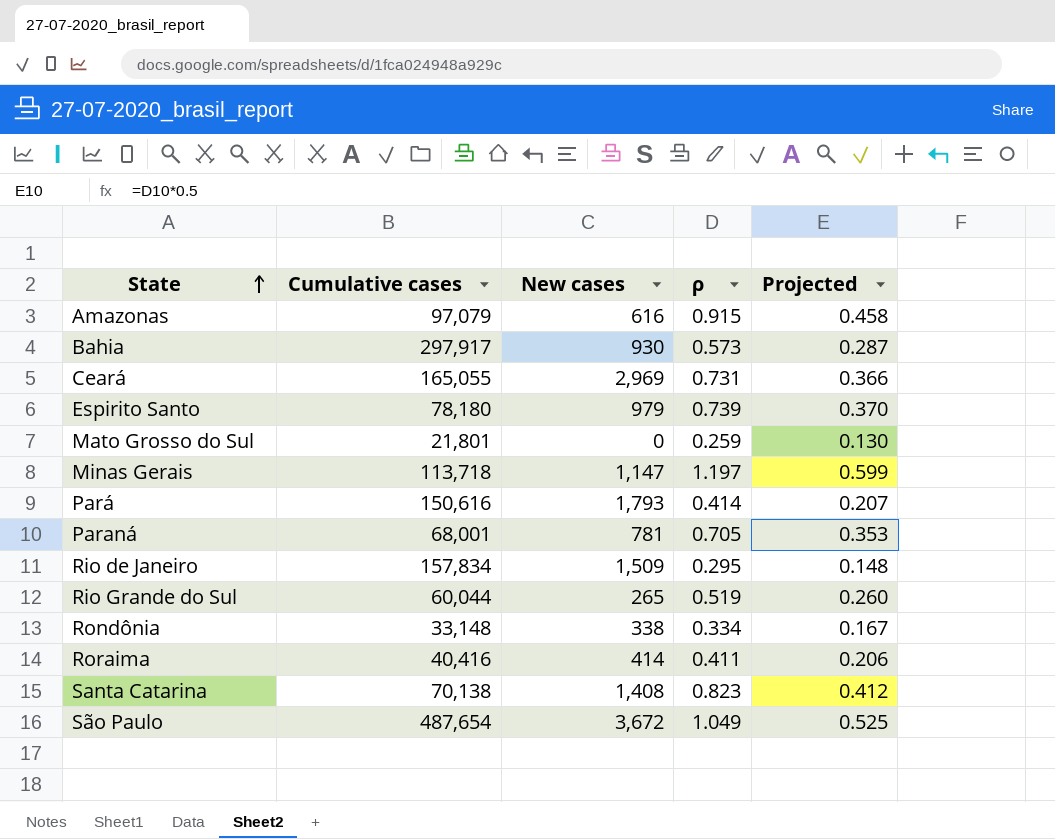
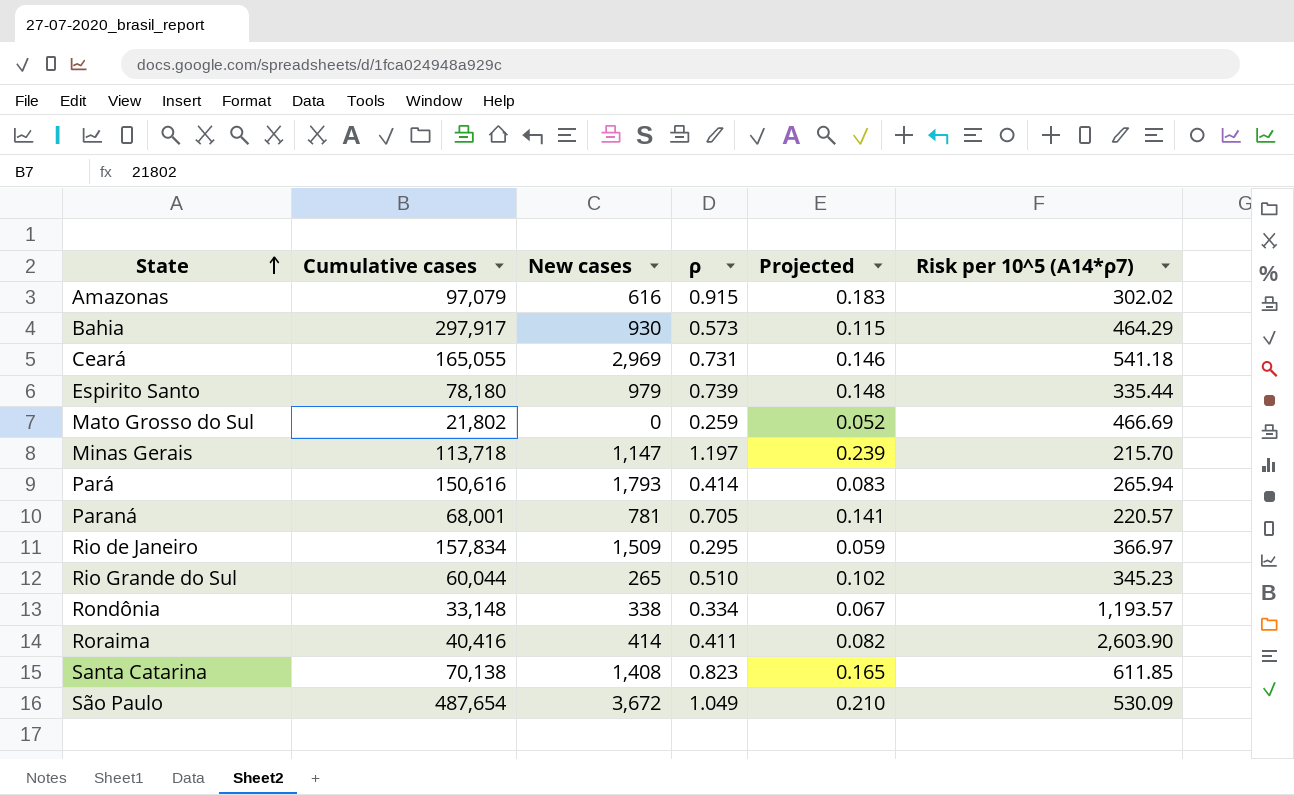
column Projected | formula: [ρ] * 0.5 -> [ρ] * 0.2
column Risk per 10^5 (A14*ρ7) | position: none -> 6
Mato Grosso do Sul | Cumulative cases: 21,801 -> 21,802
Rio Grande do Sul | ρ: 0.519 -> 0.510

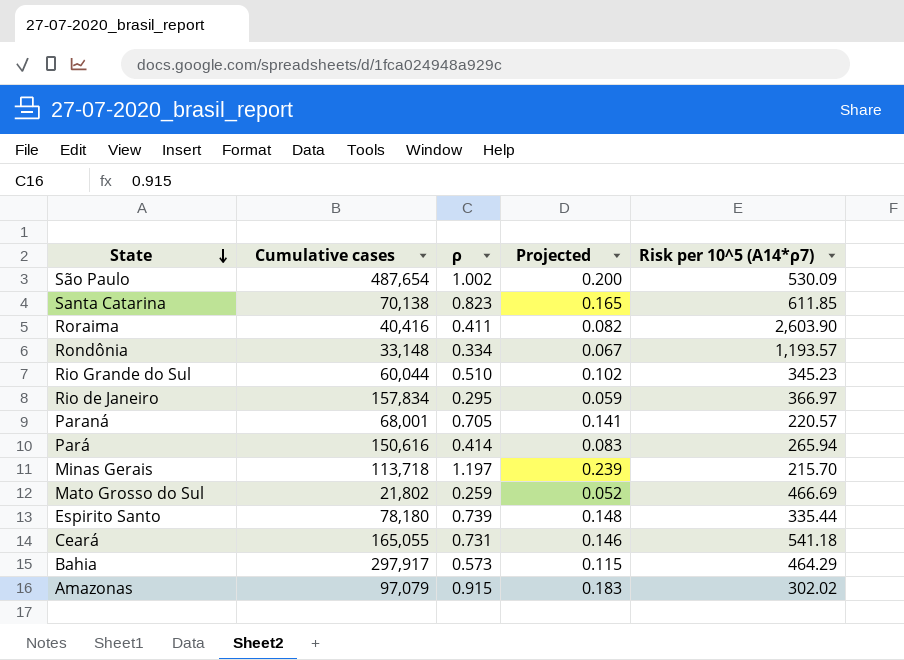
row order: State ascending -> State descending
column New cases | position: 3 -> none
São Paulo | ρ: 1.049 -> 1.002
São Paulo | Projected: 0.210 -> 0.200

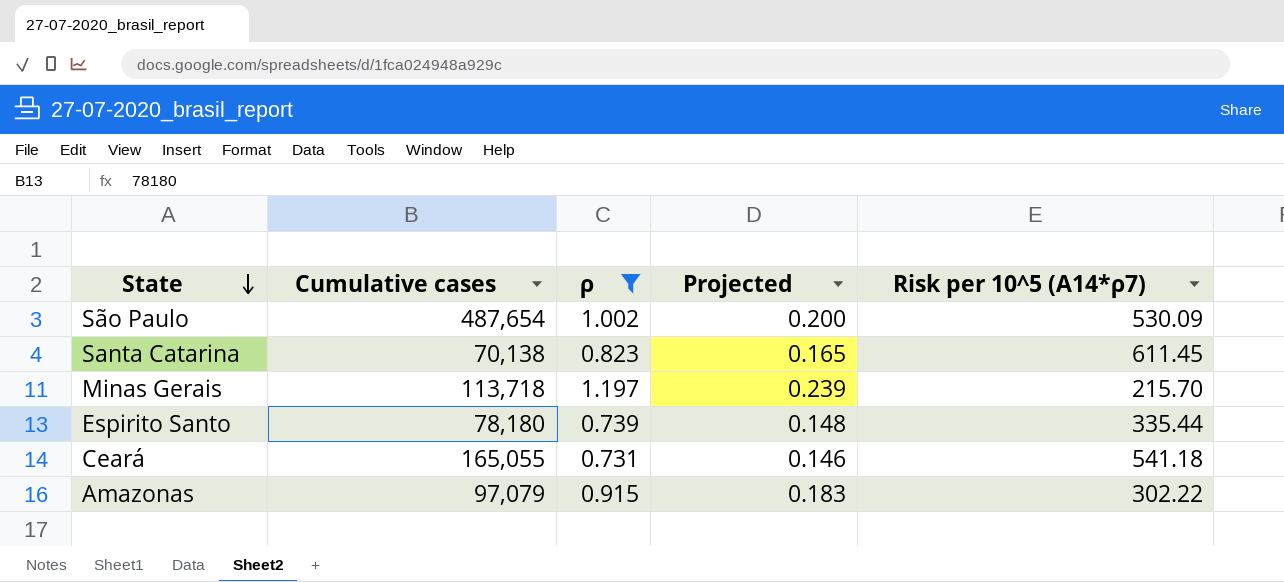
filter: none -> ρ >= 0.731
Santa Catarina | Risk per 10^5 (A14*ρ7): 611.85 -> 611.45
Amazonas | Risk per 10^5 (A14*ρ7): 302.02 -> 302.22

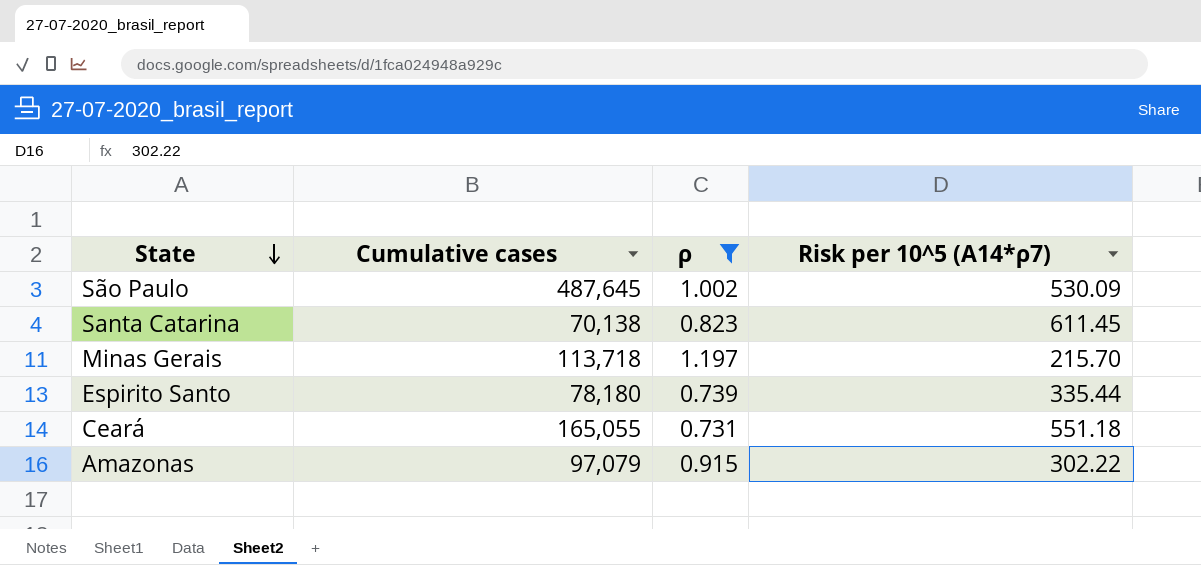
column Projected | formula: [ρ] * 0.2 -> none
São Paulo | Cumulative cases: 487,654 -> 487,645
Ceará | Risk per 10^5 (A14*ρ7): 541.18 -> 551.18

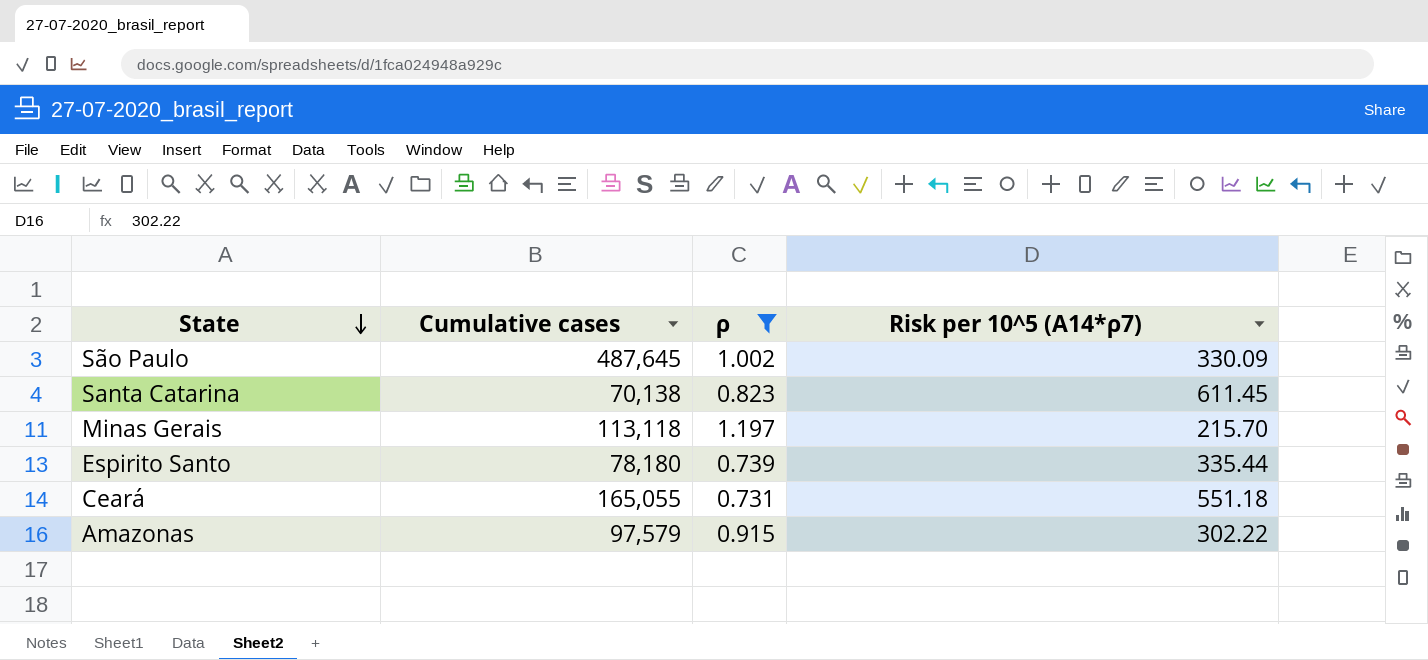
São Paulo | Risk per 10^5 (A14*ρ7): 530.09 -> 330.09
Minas Gerais | Cumulative cases: 113,718 -> 113,118
Amazonas | Cumulative cases: 97,079 -> 97,579

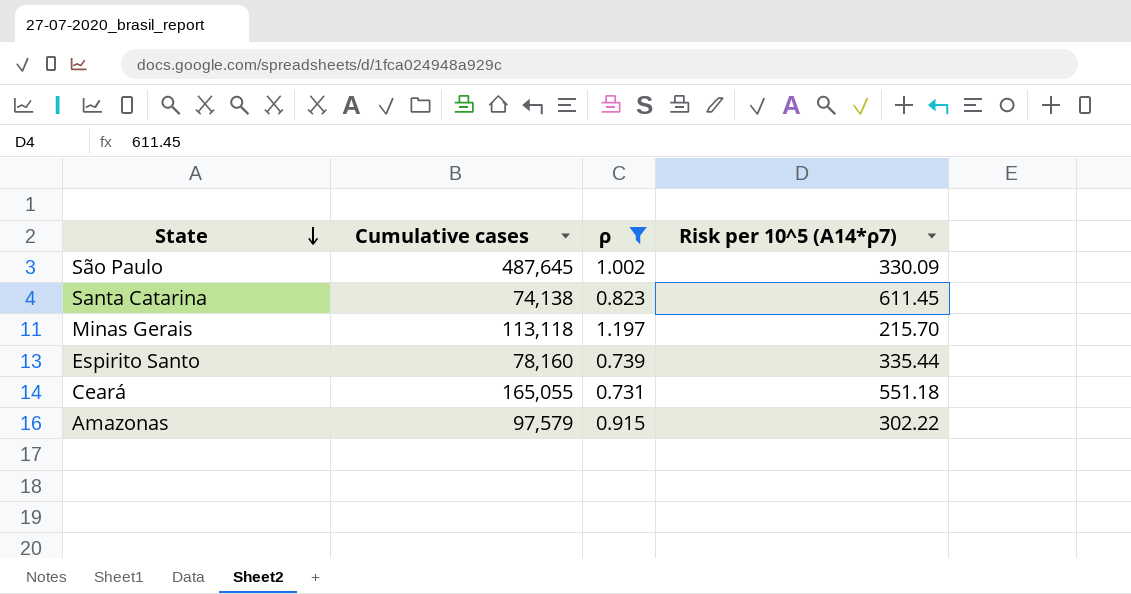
Santa Catarina | Cumulative cases: 70,138 -> 74,138
Espirito Santo | Cumulative cases: 78,180 -> 78,160

